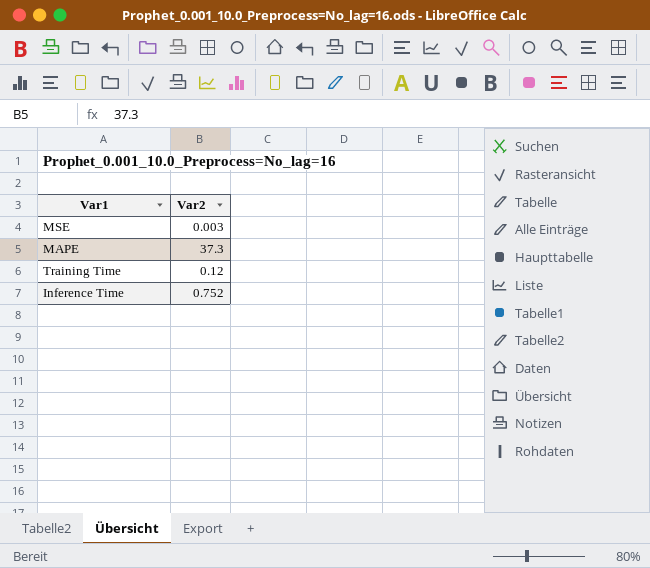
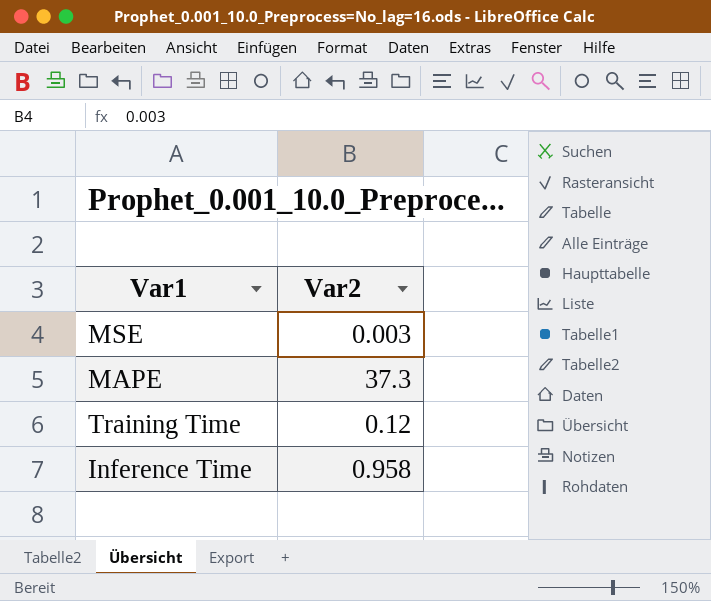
Inference Time | Var2: 0.752 -> 0.958

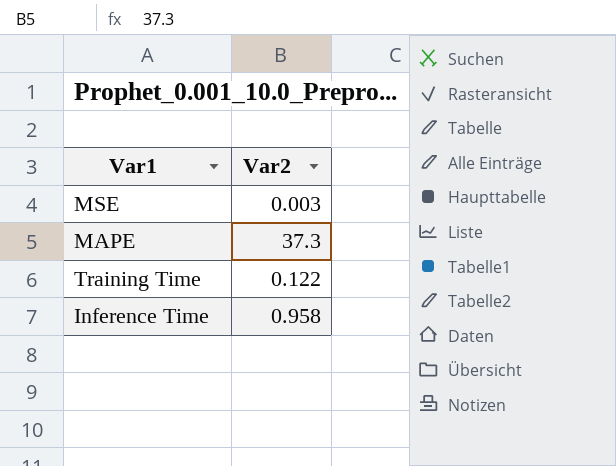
Training Time | Var2: 0.12 -> 0.122

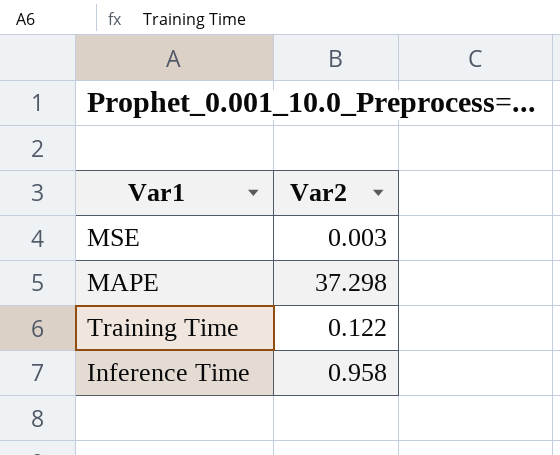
MAPE | Var2: 37.3 -> 37.298

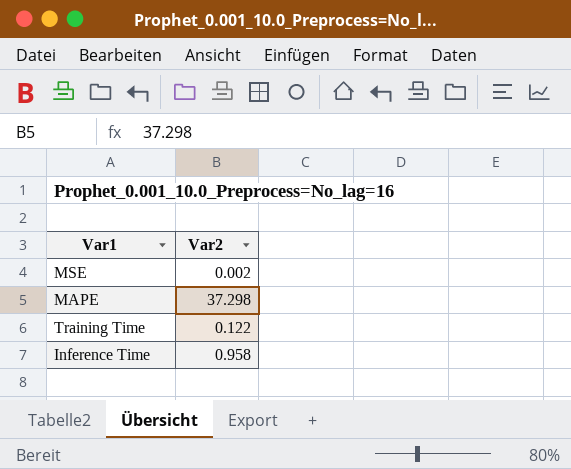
MSE | Var2: 0.003 -> 0.002

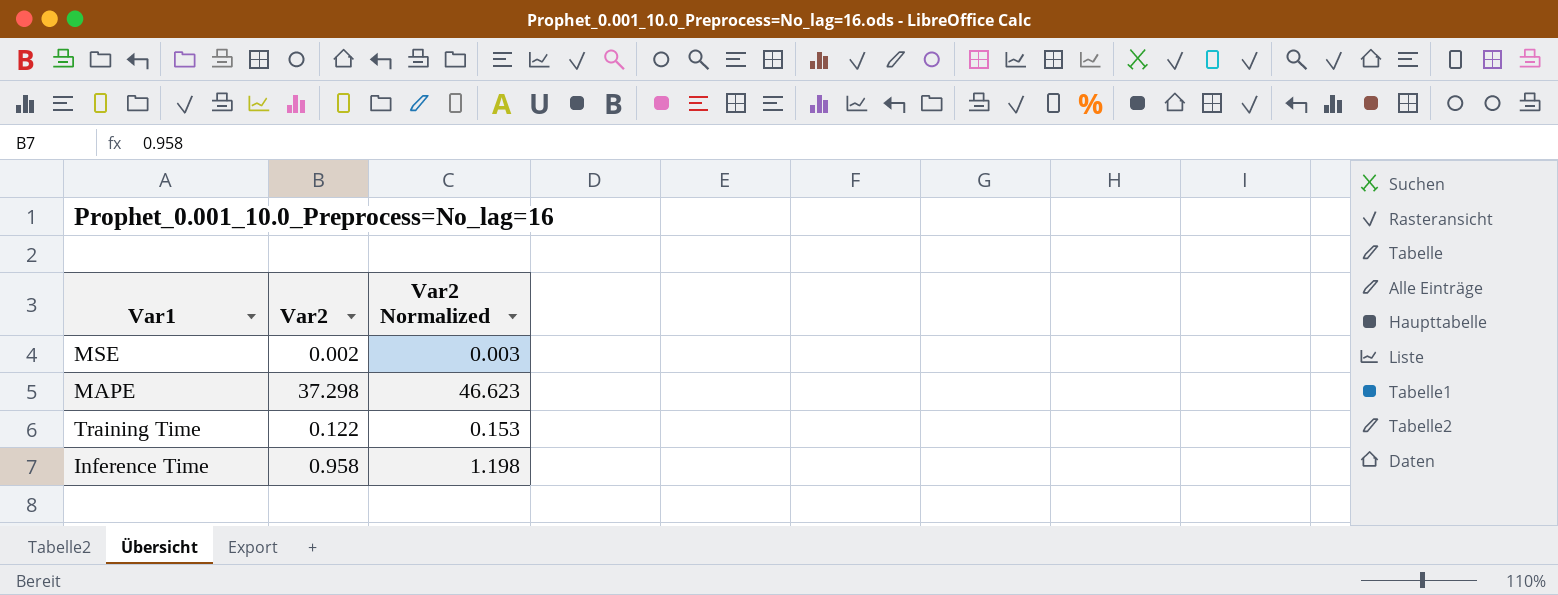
column Var2 Normalized | formula: none -> [Var2] * 1.25

